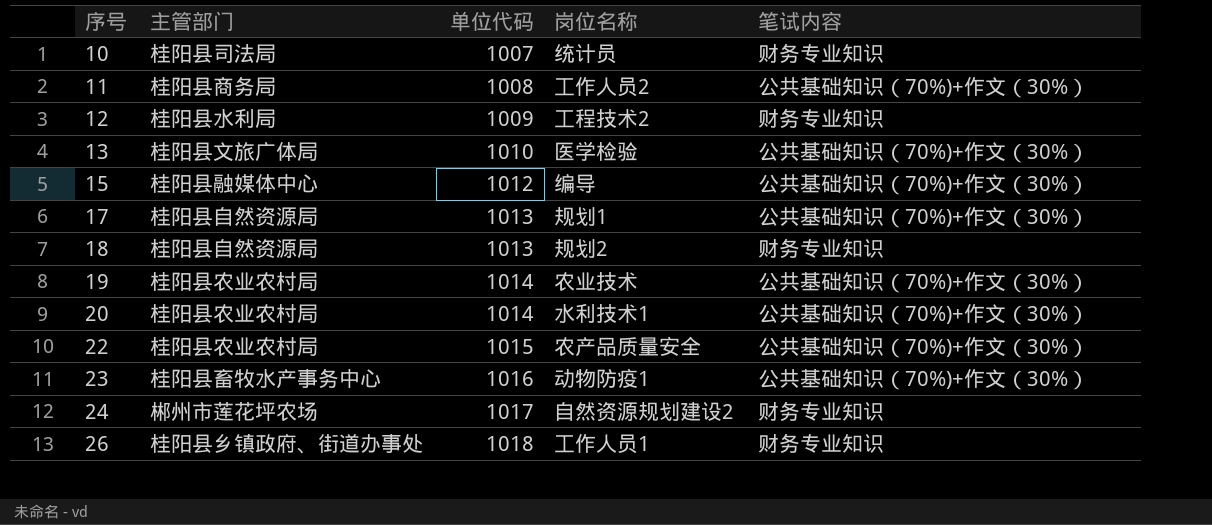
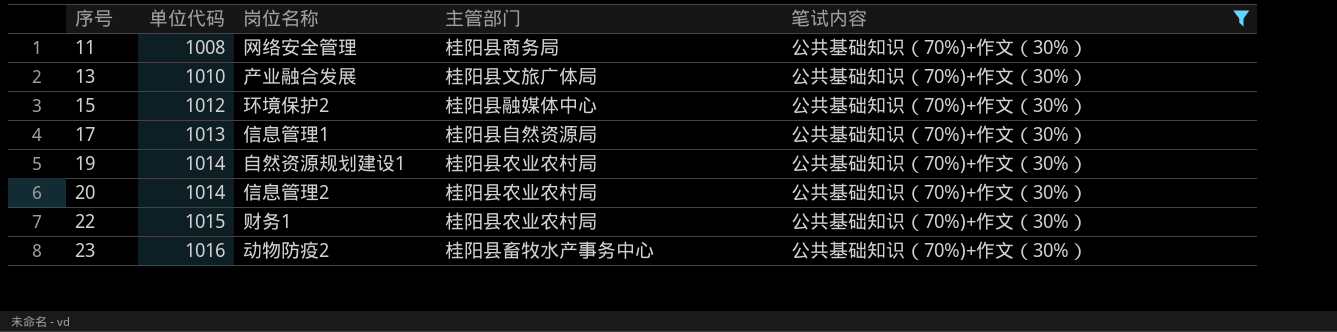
filter: none -> 笔试内容 = 公共基础知识（70%)+作文（30%）
column 主管部门 | position: 2 -> 4
11 | 岗位名称: 工作人员2 -> 网络安全管理
13 | 岗位名称: 医学检验 -> 产业融合发展
15 | 岗位名称: 编导 -> 环境保护2
17 | 岗位名称: 规划1 -> 信息管理1
19 | 岗位名称: 农业技术 -> 自然资源规划建设1
20 | 岗位名称: 水利技术1 -> 信息管理2
22 | 岗位名称: 农产品质量安全 -> 财务1
23 | 岗位名称: 动物防疫1 -> 动物防疫2

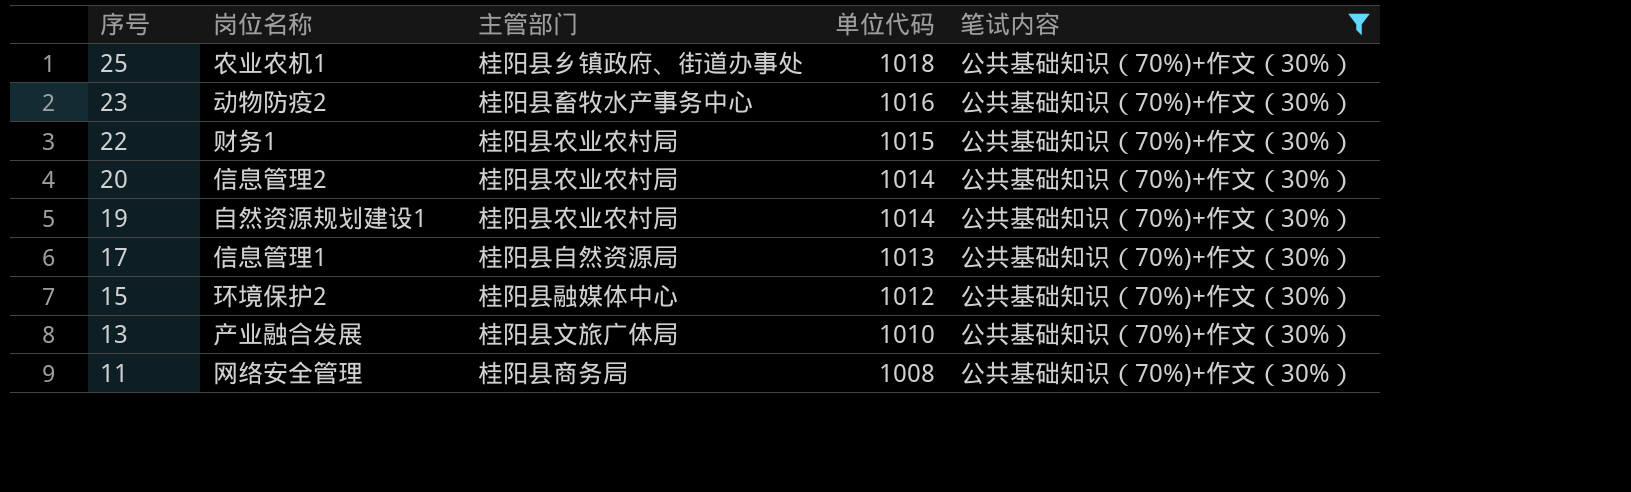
row order: 序号 ascending -> 序号 descending
column 单位代码 | position: 2 -> 4
row 25: none -> 农业农机1 | 桂阳县乡镇政府、街道办事处 | 1018 | 公共基础知识（70%)+作文（30%）

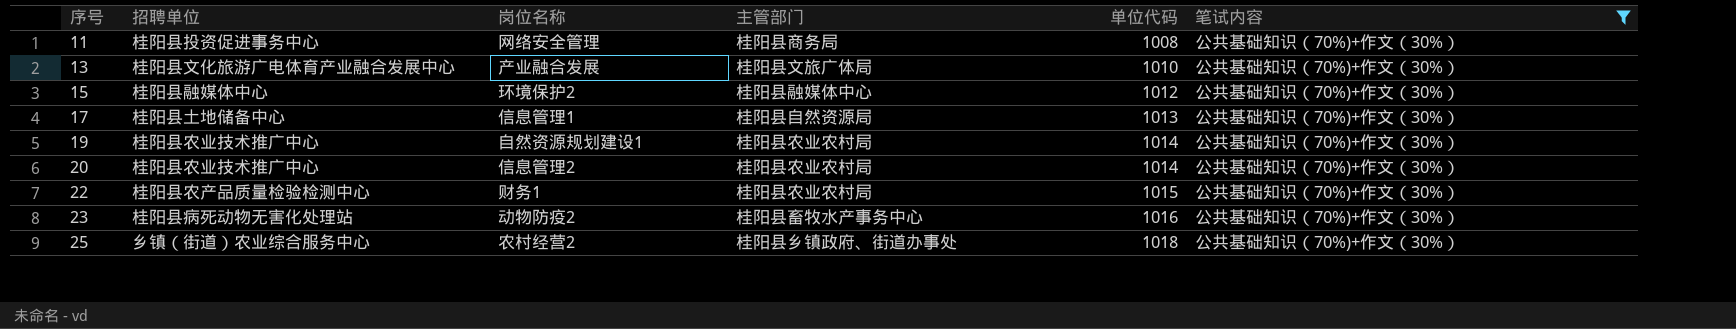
row order: 序号 descending -> 序号 ascending
column 招聘单位 | position: none -> 2
25 | 岗位名称: 农业农机1 -> 农村经营2

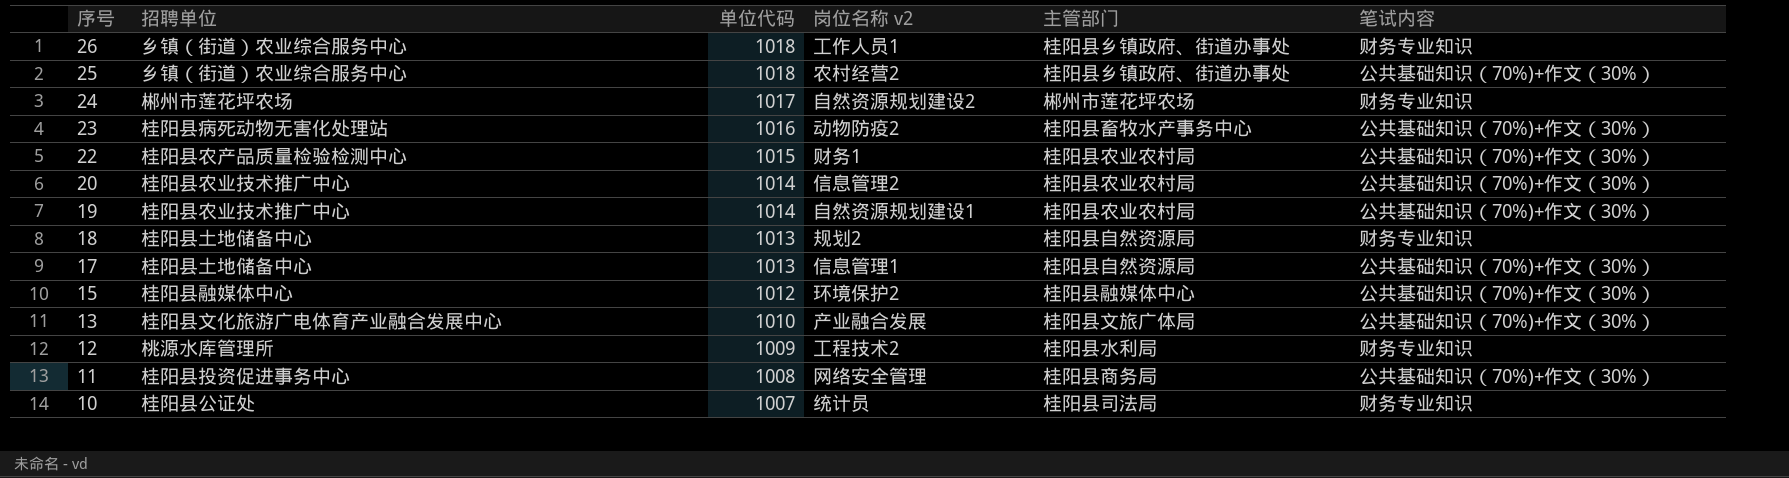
filter: 笔试内容 = 公共基础知识（70%)+作文（30%） -> none
row order: 序号 ascending -> 序号 descending
column 单位代码 | position: 5 -> 3
column name: 岗位名称 -> 岗位名称 v2

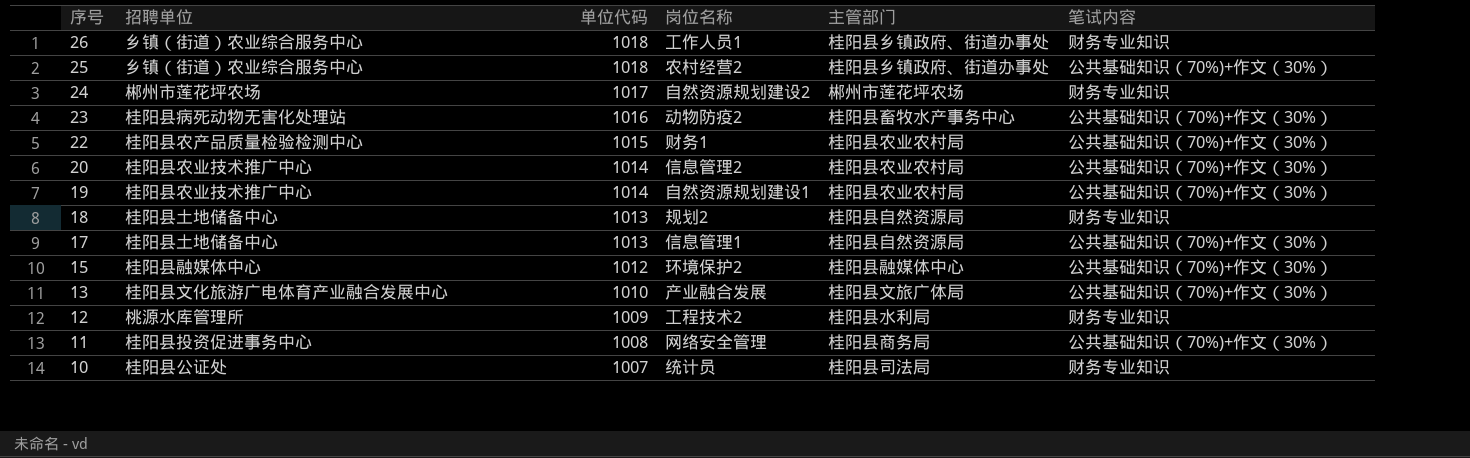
column name: 岗位名称 v2 -> 岗位名称

